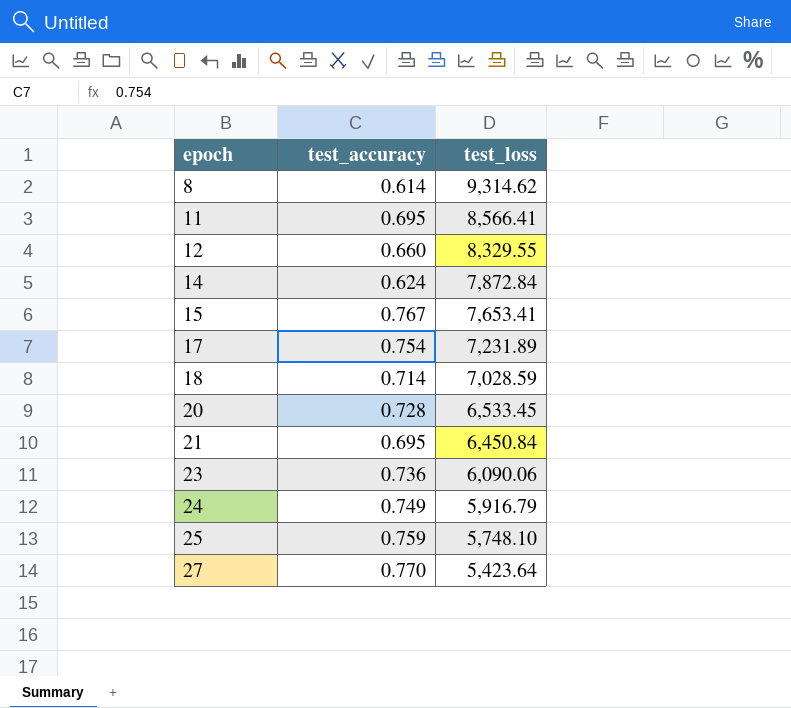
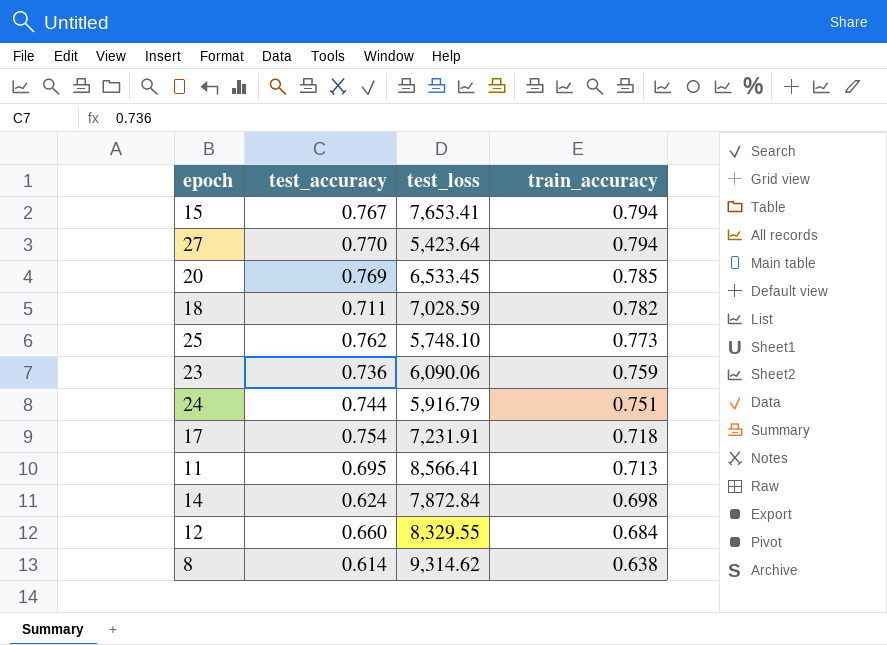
row order: epoch ascending -> train_accuracy descending
column train_accuracy | position: none -> 4
row 21: 0.695 | 6,450.84 -> none
20 | test_accuracy: 0.728 -> 0.769
18 | test_accuracy: 0.714 -> 0.711
25 | test_accuracy: 0.759 -> 0.762
24 | test_accuracy: 0.749 -> 0.744
17 | test_loss: 7,231.89 -> 7,231.91

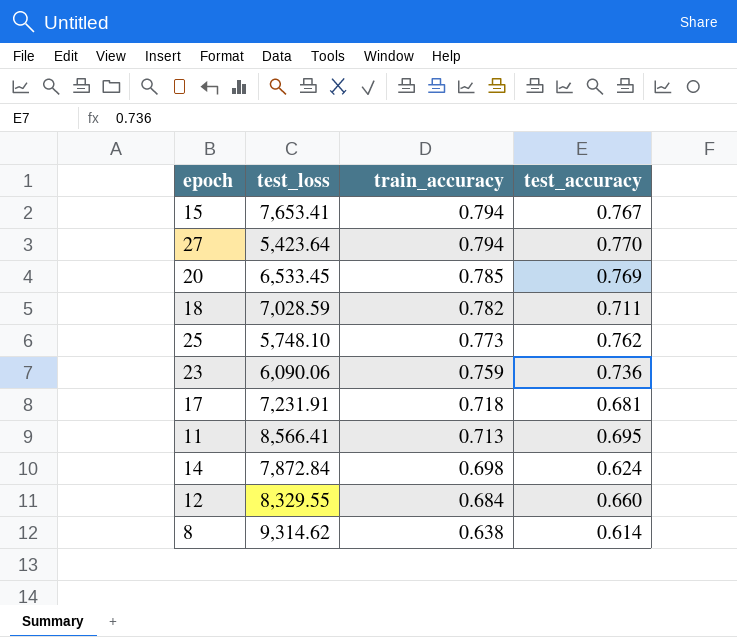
column test_accuracy | position: 2 -> 4
row 24: 0.744 | 5,916.79 | 0.751 -> none
17 | test_accuracy: 0.754 -> 0.681

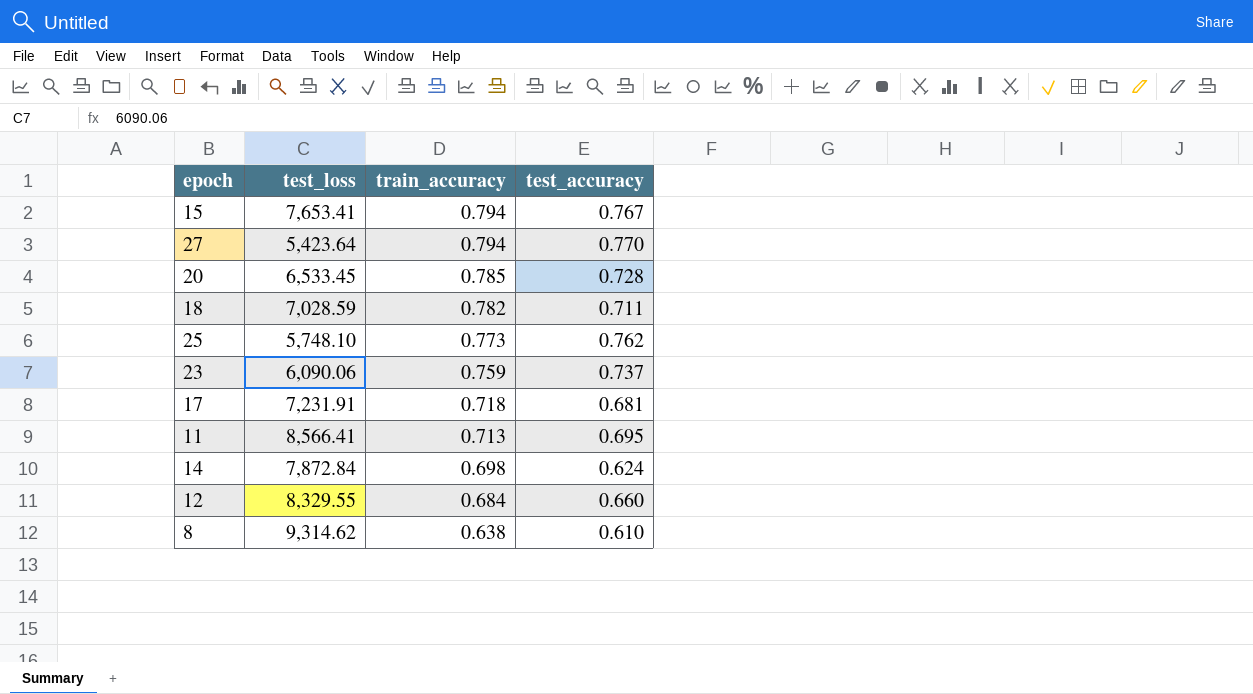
20 | test_accuracy: 0.769 -> 0.728
23 | test_accuracy: 0.736 -> 0.737
8 | test_accuracy: 0.614 -> 0.610

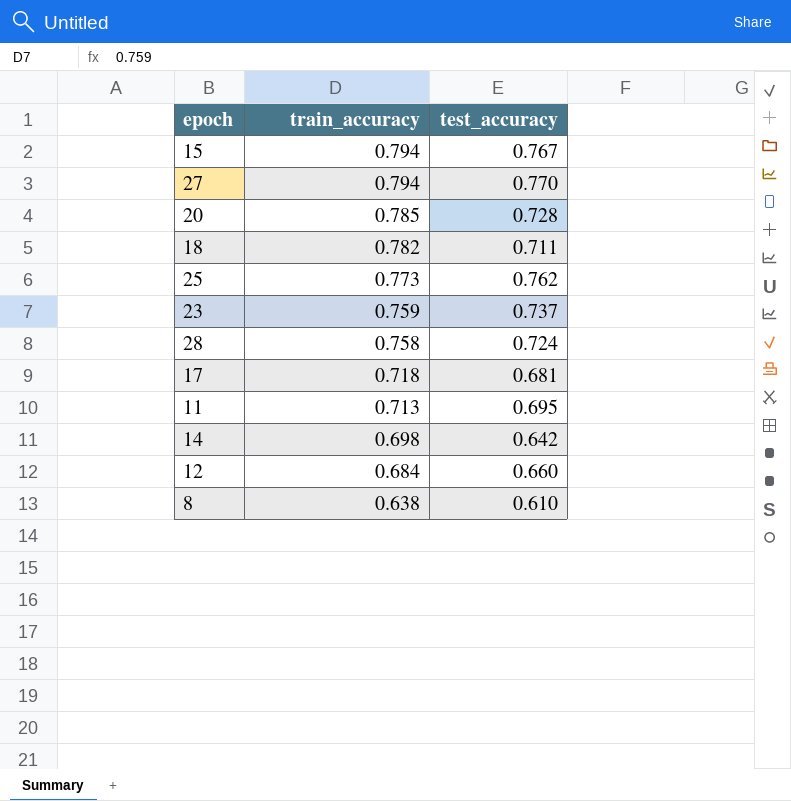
column test_loss | position: 2 -> none
row 28: none -> 0.758 | 0.724
14 | test_accuracy: 0.624 -> 0.642

